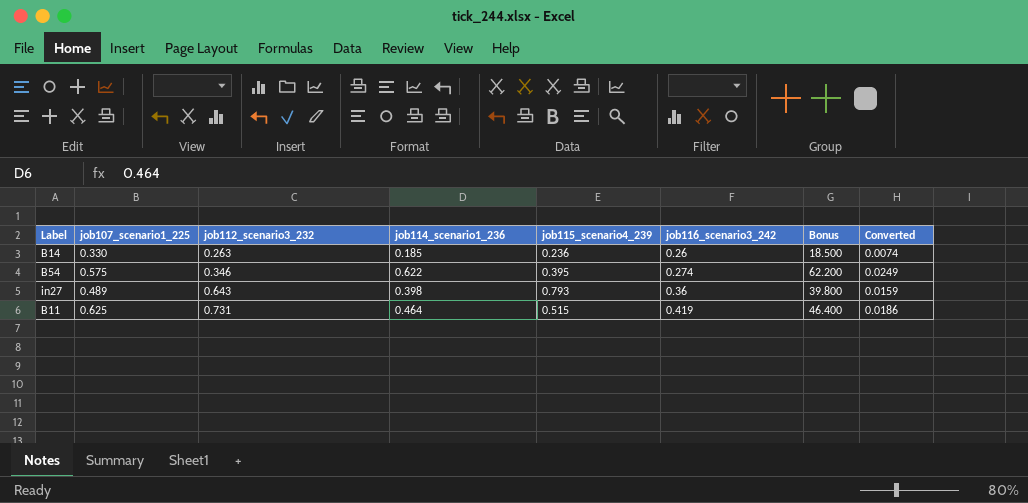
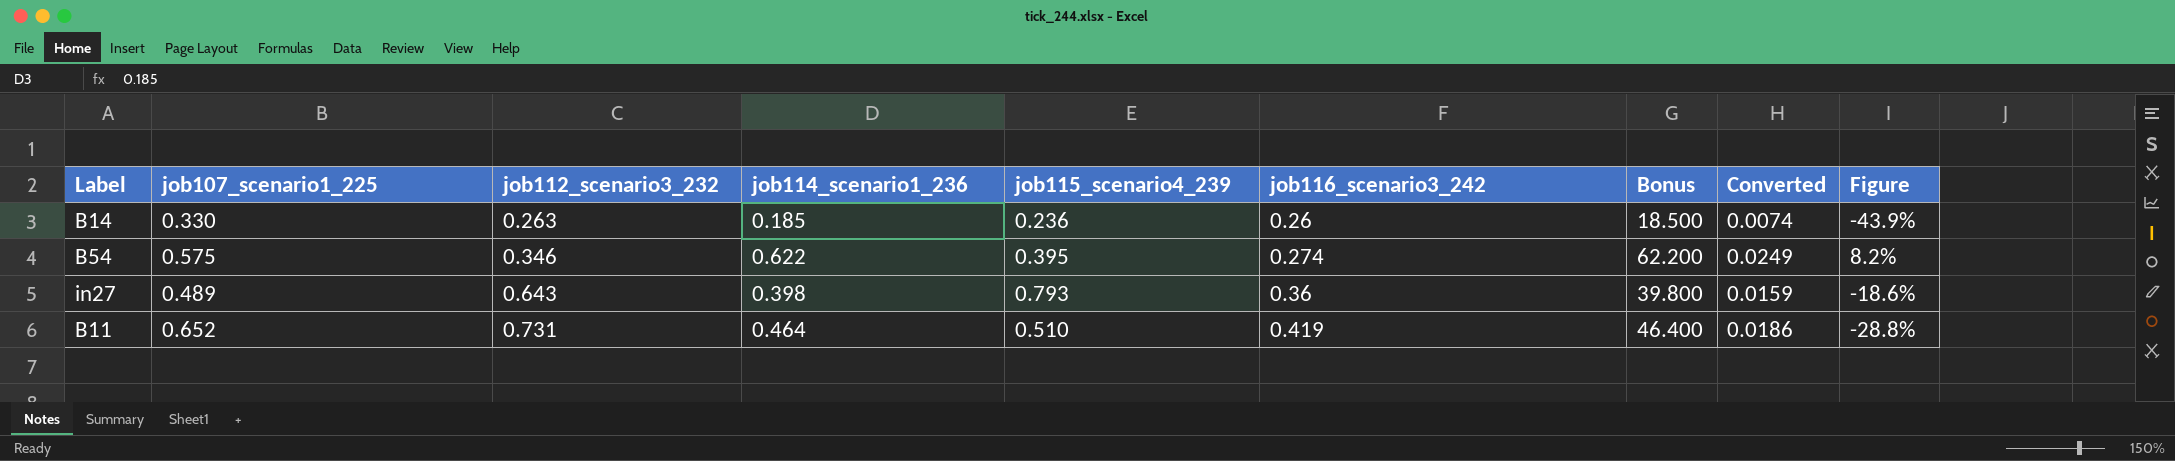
column Figure | formula: none -> ([job114_scenario1_236] - [job107_scenario1_225]) / [job107_scenario1_225]
B11 | job107_scenario1_225: 0.625 -> 0.652
B11 | job115_scenario4_239: 0.515 -> 0.510

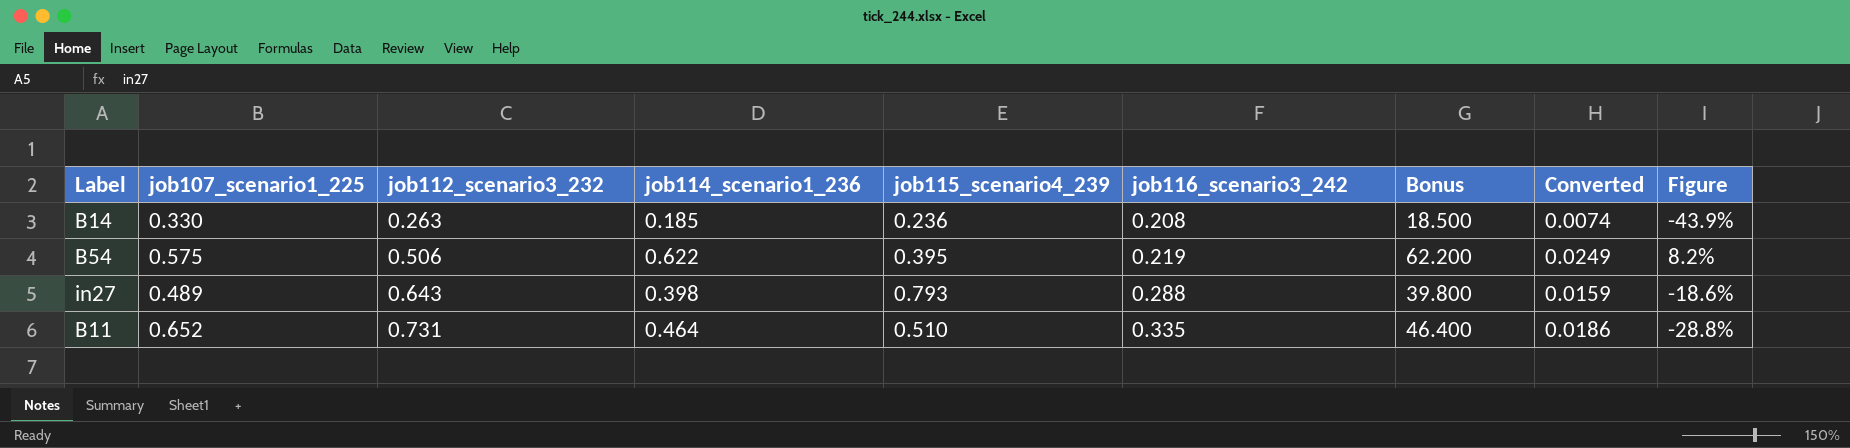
B14 | job116_scenario3_242: 0.26 -> 0.208
B54 | job112_scenario3_232: 0.346 -> 0.506
B54 | job116_scenario3_242: 0.274 -> 0.219
in27 | job116_scenario3_242: 0.36 -> 0.288
B11 | job116_scenario3_242: 0.419 -> 0.335

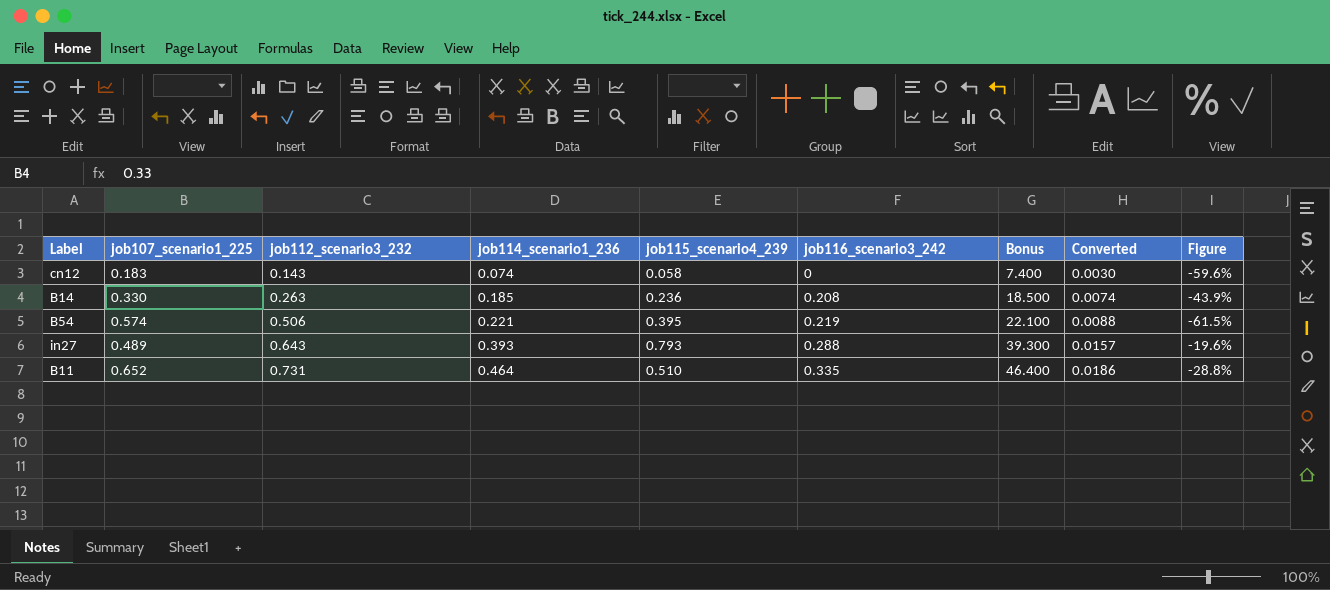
row cn12: none -> 0.183 | 0.143 | 0.074 | 0.058 | 0 | 7.400 | 0.0030 | -59.6%
B54 | job107_scenario1_225: 0.575 -> 0.574
B54 | job114_scenario1_236: 0.622 -> 0.221
B54 | Bonus: 62.200 -> 22.100
B54 | Converted: 0.0249 -> 0.0088
B54 | Figure: 8.2% -> -61.5%
in27 | job114_scenario1_236: 0.398 -> 0.393
in27 | Bonus: 39.800 -> 39.300
in27 | Converted: 0.0159 -> 0.0157
in27 | Figure: -18.6% -> -19.6%

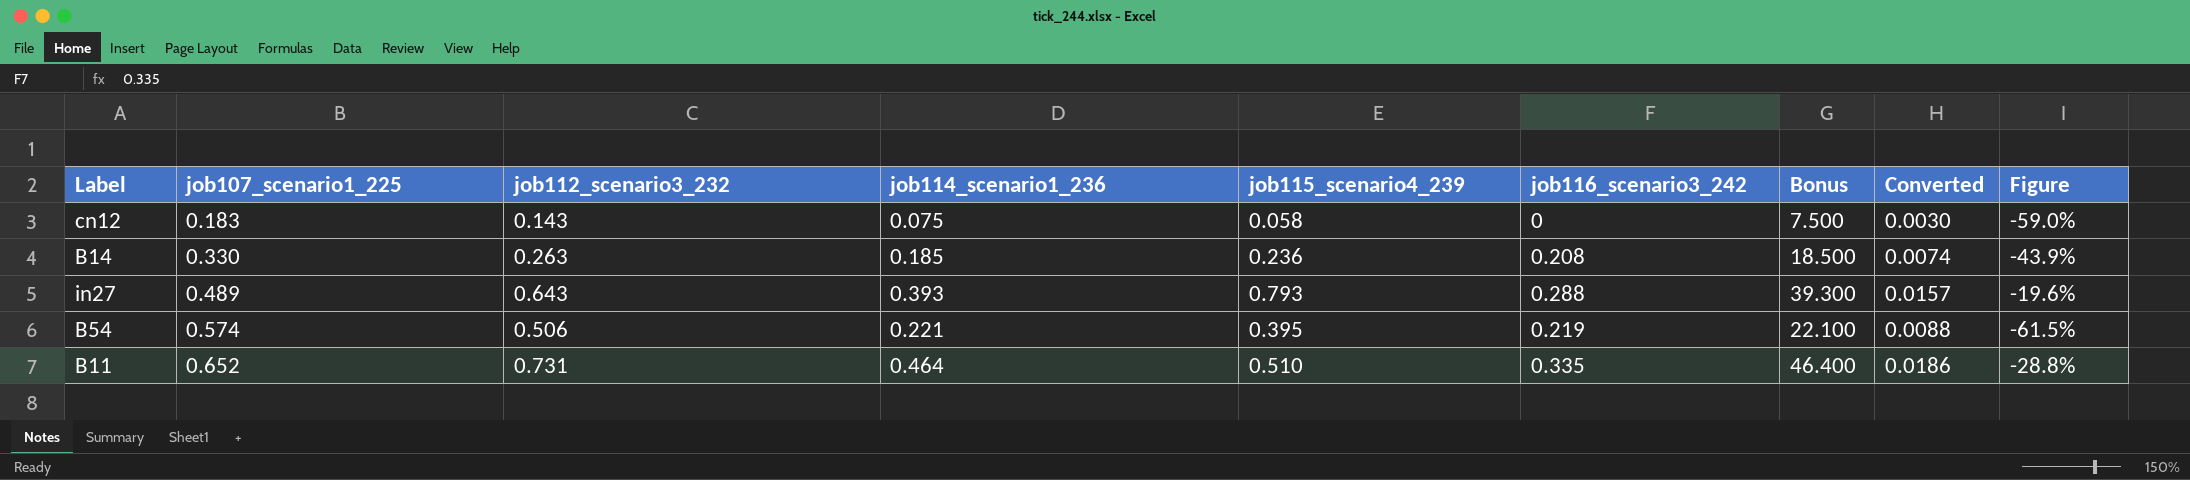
row order: job112_scenario3_232 ascending -> job107_scenario1_225 ascending
cn12 | job114_scenario1_236: 0.074 -> 0.075
cn12 | Bonus: 7.400 -> 7.500
cn12 | Figure: -59.6% -> -59.0%

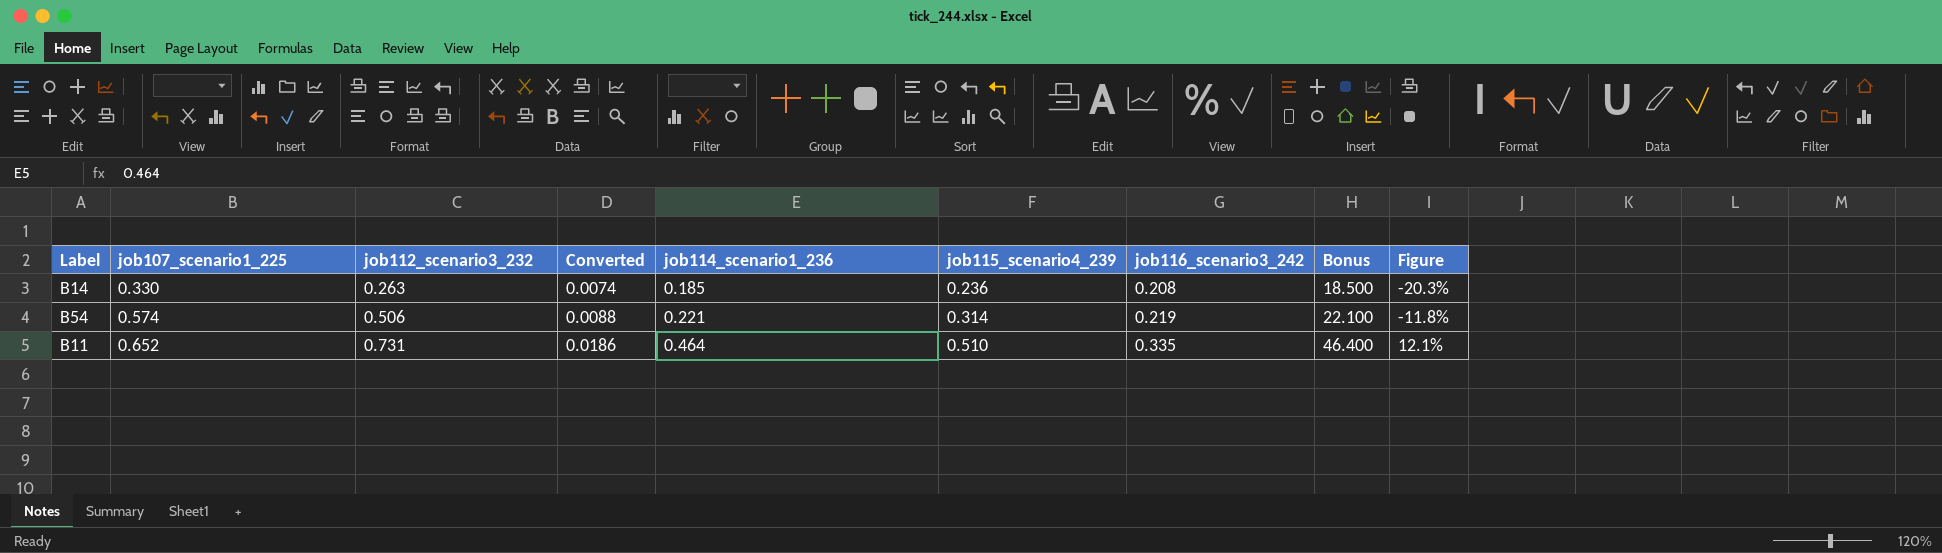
column Converted | position: 8 -> 4
column Figure | formula: ([job114_scenario1_236] - [job107_scenario1_225]) / [job107_scenario1_225] -> ([job112_scenario3_232] - [job107_scenario1_225]) / [job107_scenario1_225]
row cn12: 0.183 | 0.143 | 0.075 | 0.058 | 0 | 7.500 | 0.0030 | -59.0% -> none
row in27: 0.489 | 0.643 | 0.393 | 0.793 | 0.288 | 39.300 | 0.0157 | -19.6% -> none
B54 | job115_scenario4_239: 0.395 -> 0.314

